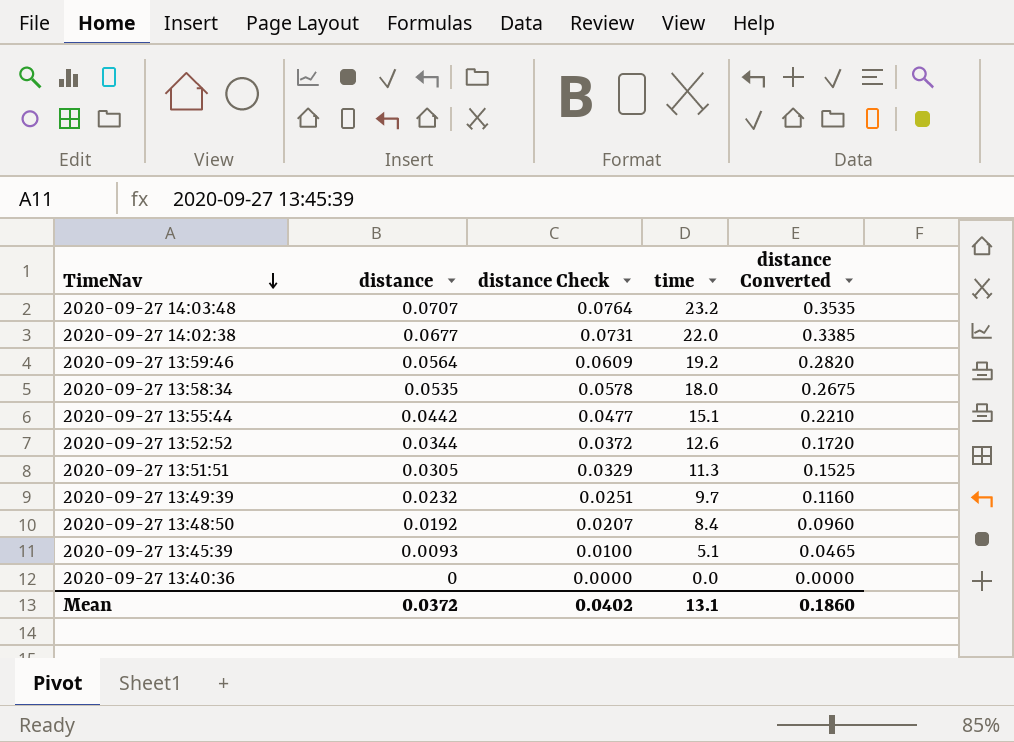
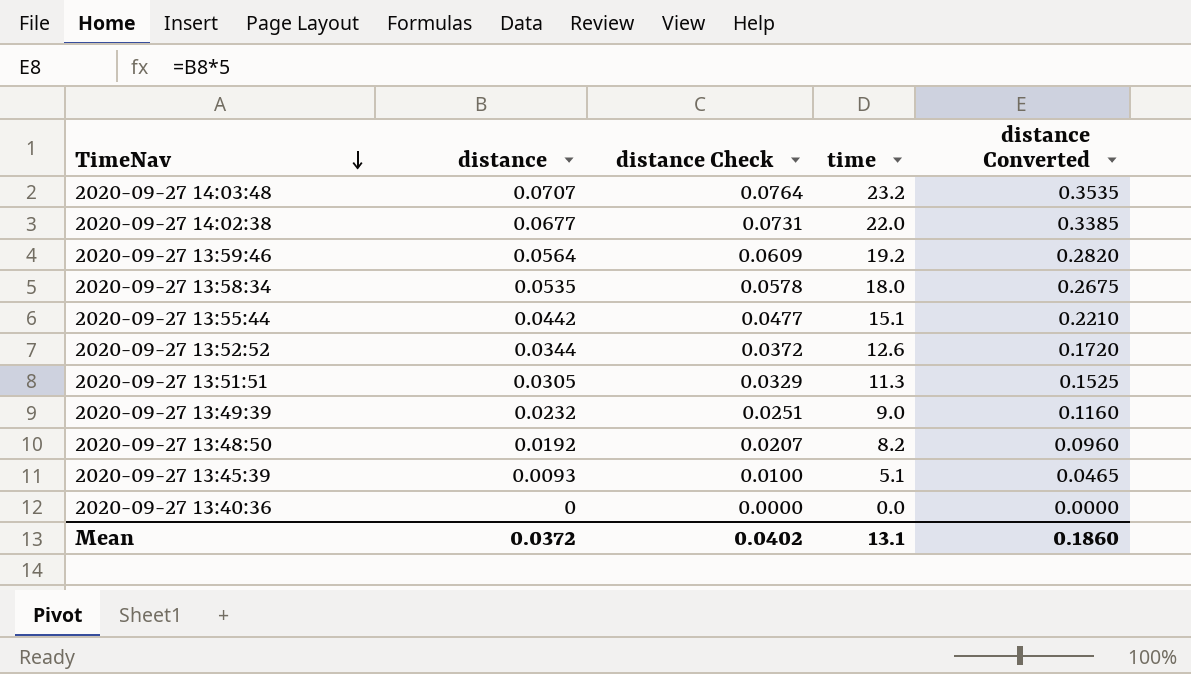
2020-09-27 13:49:39 | time: 9.7 -> 9.0
2020-09-27 13:48:50 | time: 8.4 -> 8.2

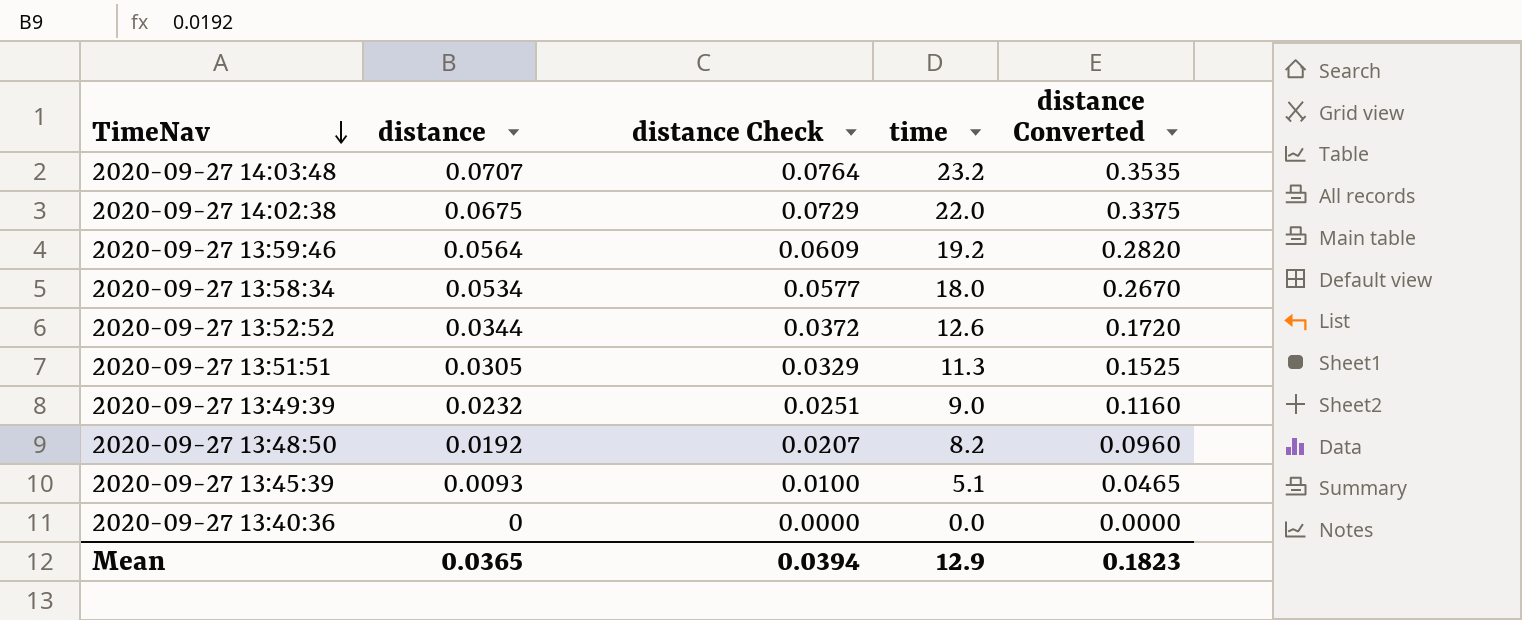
row 2020-09-27 13:55:44: 0.0442 | 0.0477 | 15.1 | 0.2210 -> none
2020-09-27 14:02:38 | distance: 0.0677 -> 0.0675
2020-09-27 14:02:38 | distance Check: 0.0731 -> 0.0729
2020-09-27 14:02:38 | distance Converted: 0.3385 -> 0.3375
2020-09-27 13:58:34 | distance: 0.0535 -> 0.0534
2020-09-27 13:58:34 | distance Check: 0.0578 -> 0.0577
2020-09-27 13:58:34 | distance Converted: 0.2675 -> 0.2670
Mean | distance: 0.0372 -> 0.0365
Mean | distance Check: 0.0402 -> 0.0394
Mean | time: 13.1 -> 12.9
Mean | distance Converted: 0.1860 -> 0.1823

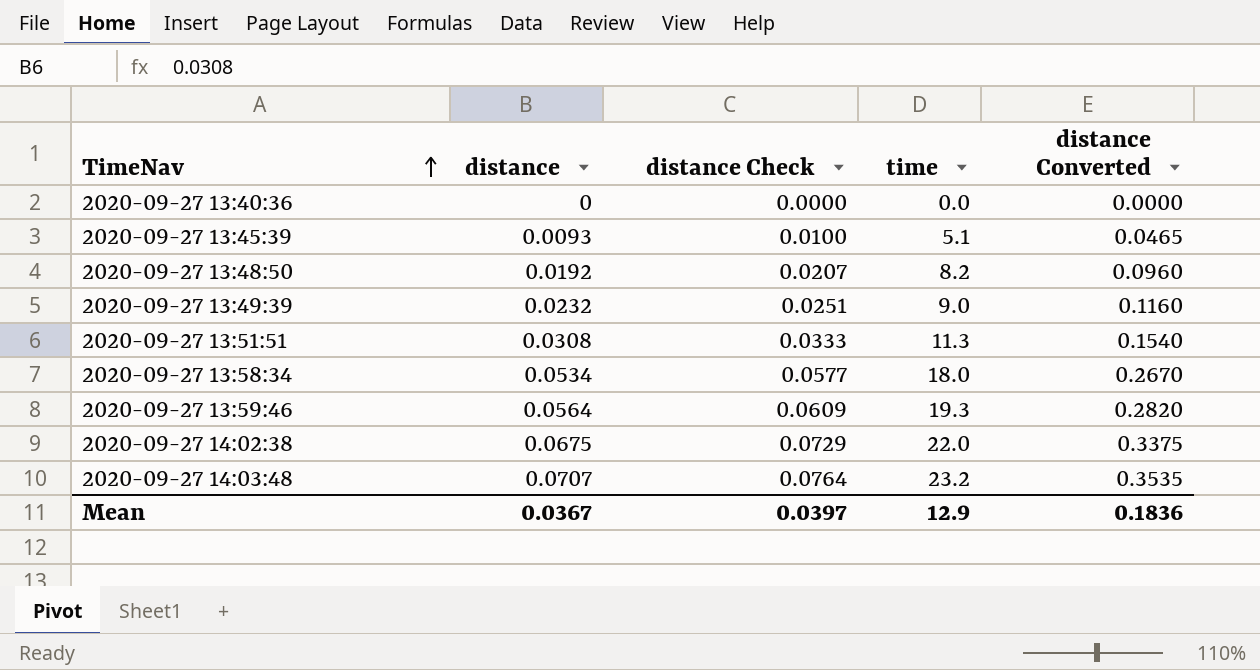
row order: TimeNav descending -> TimeNav ascending
row 2020-09-27 13:52:52: 0.0344 | 0.0372 | 12.6 | 0.1720 -> none
2020-09-27 13:51:51 | distance: 0.0305 -> 0.0308
2020-09-27 13:51:51 | distance Check: 0.0329 -> 0.0333
2020-09-27 13:51:51 | distance Converted: 0.1525 -> 0.1540
2020-09-27 13:59:46 | time: 19.2 -> 19.3
Mean | distance: 0.0365 -> 0.0367
Mean | distance Check: 0.0394 -> 0.0397
Mean | distance Converted: 0.1823 -> 0.1836

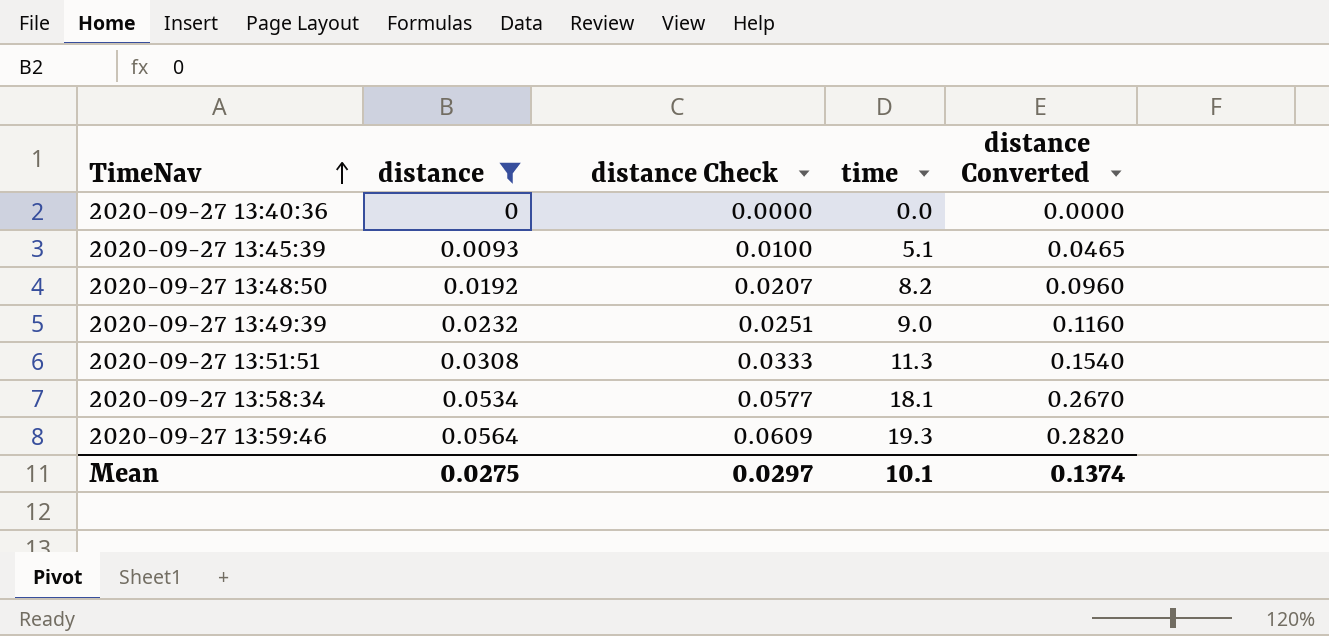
filter: none -> distance <= 0.0564
2020-09-27 13:58:34 | time: 18.0 -> 18.1
Mean | distance: 0.0367 -> 0.0275
Mean | distance Check: 0.0397 -> 0.0297
Mean | time: 12.9 -> 10.1
Mean | distance Converted: 0.1836 -> 0.1374

